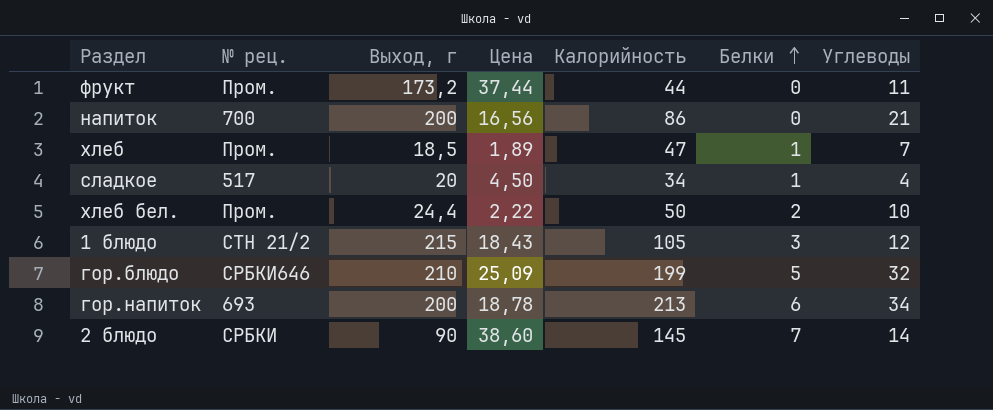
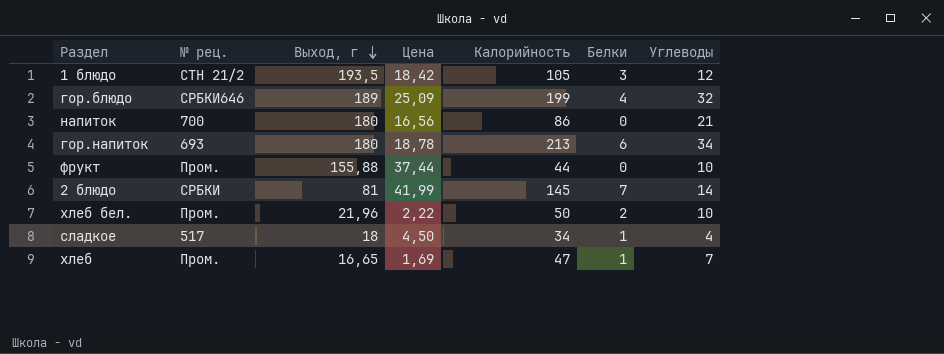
row order: Белки ascending -> Выход, г descending
1 блюдо | Выход, г: 215 -> 193,5
1 блюдо | Цена: 18,43 -> 18,42
гор.блюдо | Выход, г: 210 -> 189
гор.блюдо | Белки: 5 -> 4
напиток | Выход, г: 200 -> 180
гор.напиток | Выход, г: 200 -> 180
фрукт | Выход, г: 173,2 -> 155,88
фрукт | Углеводы: 11 -> 10
2 блюдо | Выход, г: 90 -> 81
2 блюдо | Цена: 38,60 -> 41,99
хлеб бел. | Выход, г: 24,4 -> 21,96
сладкое | Выход, г: 20 -> 18
хлеб | Выход, г: 18,5 -> 16,65
хлеб | Цена: 1,89 -> 1,69

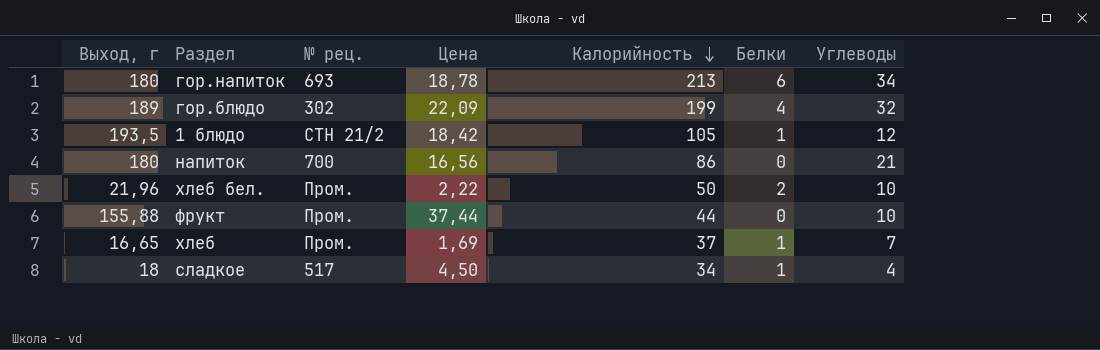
row order: Выход, г descending -> Калорийность descending
column Выход, г | position: 3 -> 1
row 2 блюдо: СРБКИ | 81 | 41,99 | 145 | 7 | 14 -> none
гор.блюдо | № рец.: СРБКИ646 -> 302
гор.блюдо | Цена: 25,09 -> 22,09
1 блюдо | Белки: 3 -> 1
хлеб | Калорийность: 47 -> 37

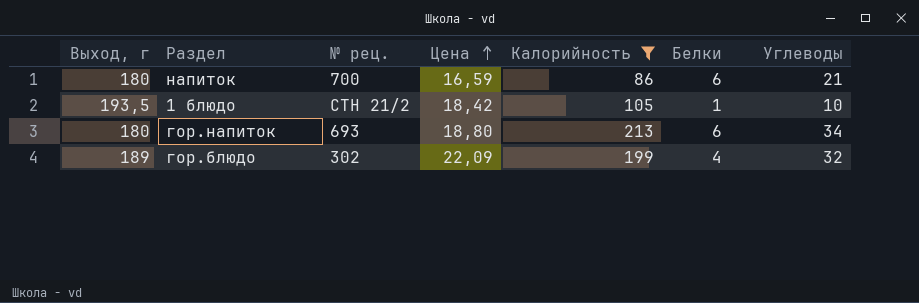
filter: none -> Калорийность >= 86
row order: Калорийность descending -> Цена ascending
напиток | Цена: 16,56 -> 16,59
напиток | Белки: 0 -> 6
1 блюдо | Углеводы: 12 -> 10
гор.напиток | Цена: 18,78 -> 18,80

